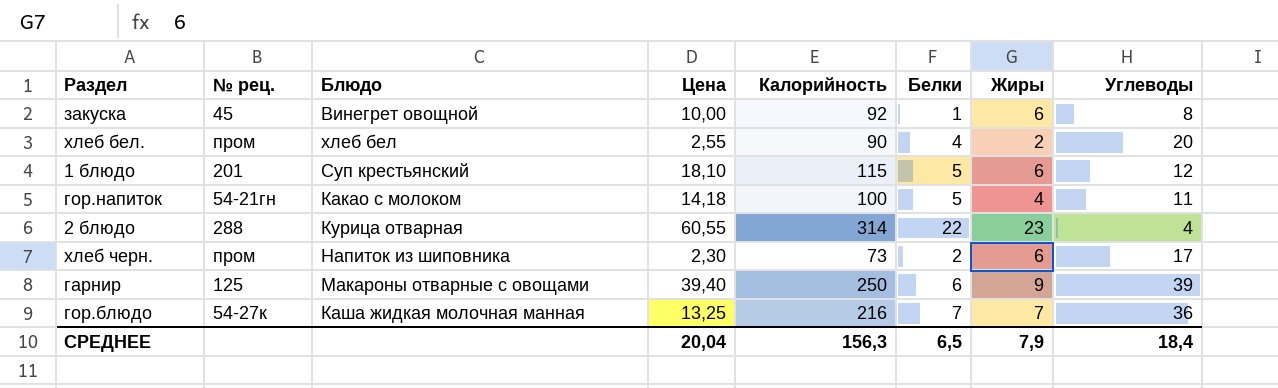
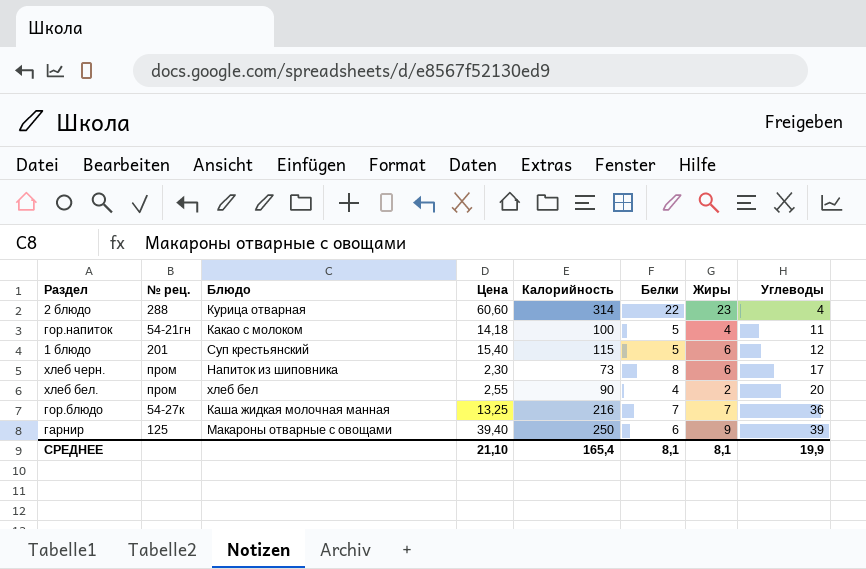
row order: none -> Углеводы ascending
row закуска: 45 | Винегрет овощной | 10,00 | 92 | 1 | 6 | 8 -> none
2 блюдо | Цена: 60,55 -> 60,60
1 блюдо | Цена: 18,10 -> 15,40
хлеб черн. | Белки: 2 -> 8
СРЕДНЕЕ | Цена: 20,04 -> 21,10
СРЕДНЕЕ | Калорийность: 156,3 -> 165,4
СРЕДНЕЕ | Белки: 6,5 -> 8,1
СРЕДНЕЕ | Жиры: 7,9 -> 8,1
СРЕДНЕЕ | Углеводы: 18,4 -> 19,9

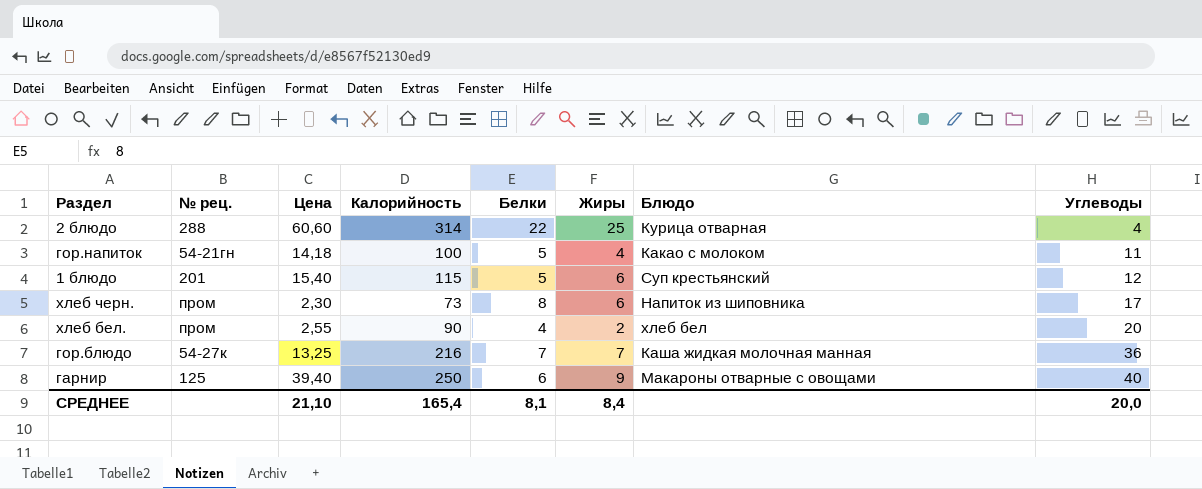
column Блюдо | position: 3 -> 7
2 блюдо | Жиры: 23 -> 25
гарнир | Углеводы: 39 -> 40
СРЕДНЕЕ | Жиры: 8,1 -> 8,4
СРЕДНЕЕ | Углеводы: 19,9 -> 20,0

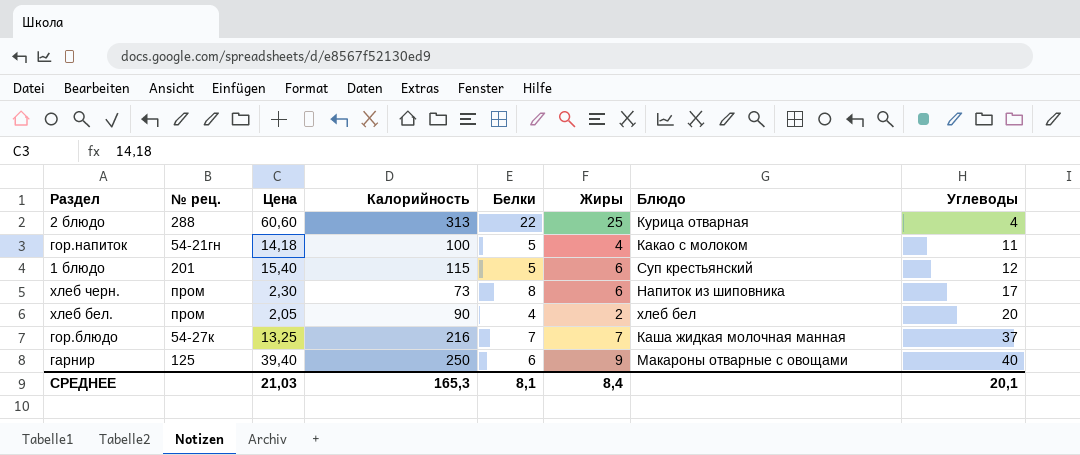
2 блюдо | Калорийность: 314 -> 313
хлеб бел. | Цена: 2,55 -> 2,05
гор.блюдо | Углеводы: 36 -> 37
СРЕДНЕЕ | Цена: 21,10 -> 21,03
СРЕДНЕЕ | Калорийность: 165,4 -> 165,3
СРЕДНЕЕ | Углеводы: 20,0 -> 20,1

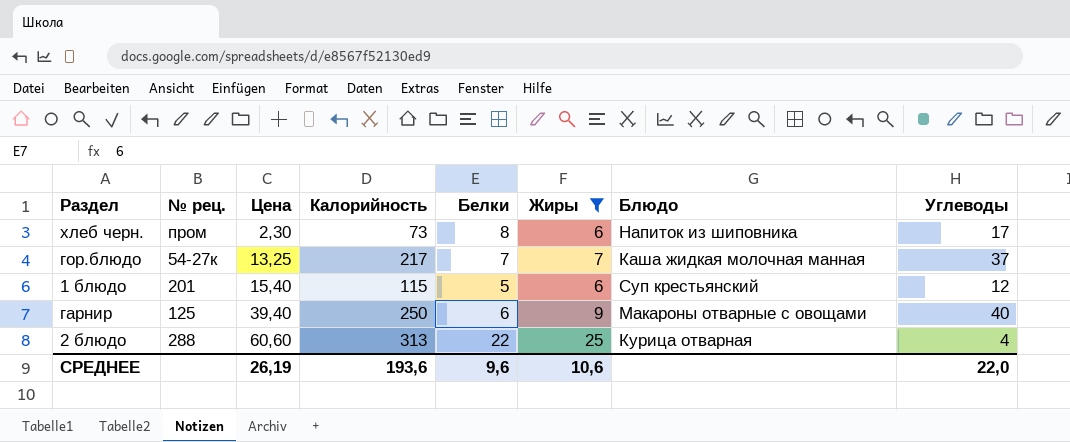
filter: none -> Жиры >= 6
row order: Углеводы ascending -> Цена ascending
гор.блюдо | Калорийность: 216 -> 217
СРЕДНЕЕ | Цена: 21,03 -> 26,19
СРЕДНЕЕ | Калорийность: 165,3 -> 193,6
СРЕДНЕЕ | Белки: 8,1 -> 9,6
СРЕДНЕЕ | Жиры: 8,4 -> 10,6
СРЕДНЕЕ | Углеводы: 20,1 -> 22,0

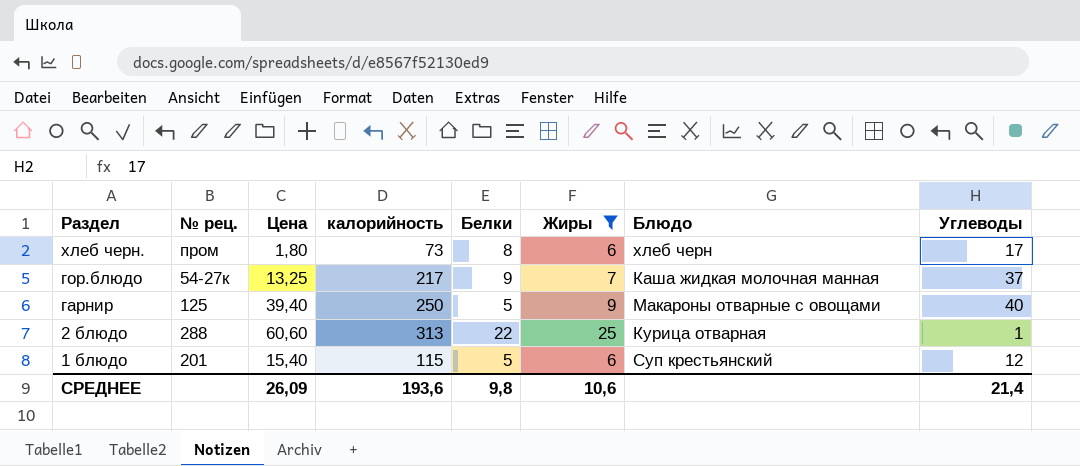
row order: Цена ascending -> Раздел descending
column name: Калорийность -> калорийность
хлеб черн. | Цена: 2,30 -> 1,80
хлеб черн. | Блюдо: Напиток из шиповника -> хлеб черн
гор.блюдо | Белки: 7 -> 9
гарнир | Белки: 6 -> 5
2 блюдо | Углеводы: 4 -> 1
СРЕДНЕЕ | Цена: 26,19 -> 26,09
СРЕДНЕЕ | Белки: 9,6 -> 9,8
СРЕДНЕЕ | Углеводы: 22,0 -> 21,4

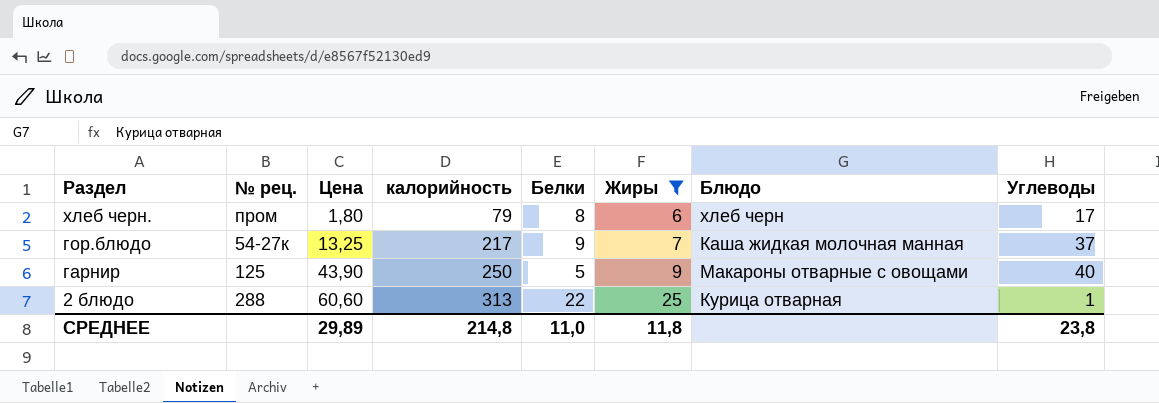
row 1 блюдо: 201 | 15,40 | 115 | 5 | 6 | Суп крестьянский | 12 -> none
хлеб черн. | калорийность: 73 -> 79
гарнир | Цена: 39,40 -> 43,90
СРЕДНЕЕ | Цена: 26,09 -> 29,89
СРЕДНЕЕ | калорийность: 193,6 -> 214,8
СРЕДНЕЕ | Белки: 9,8 -> 11,0
СРЕДНЕЕ | Жиры: 10,6 -> 11,8
СРЕДНЕЕ | Углеводы: 21,4 -> 23,8

